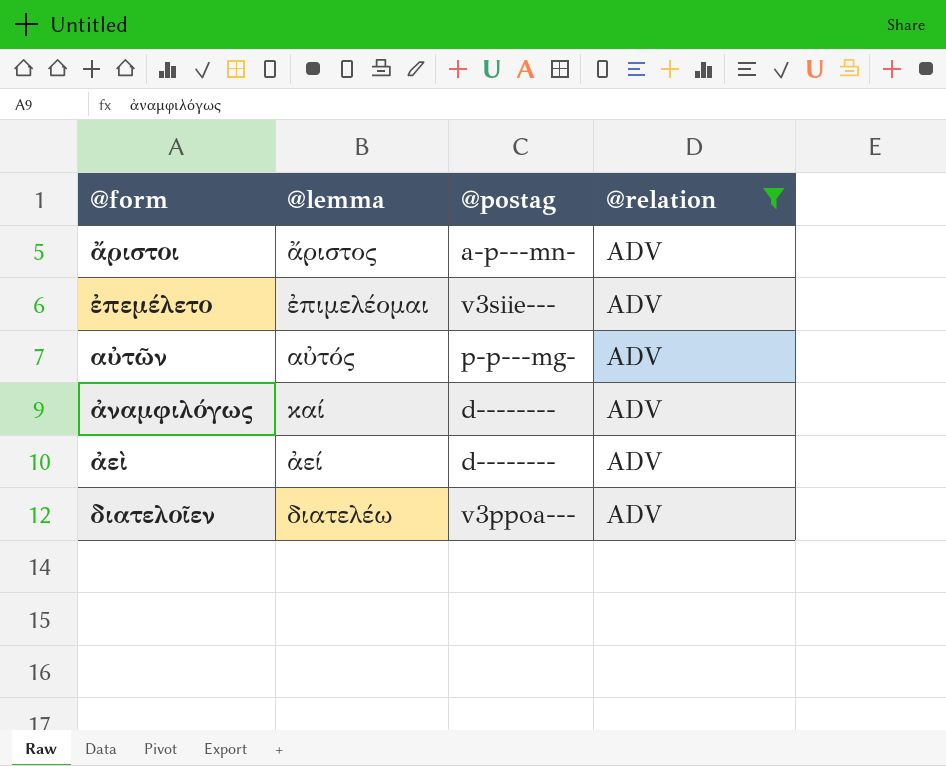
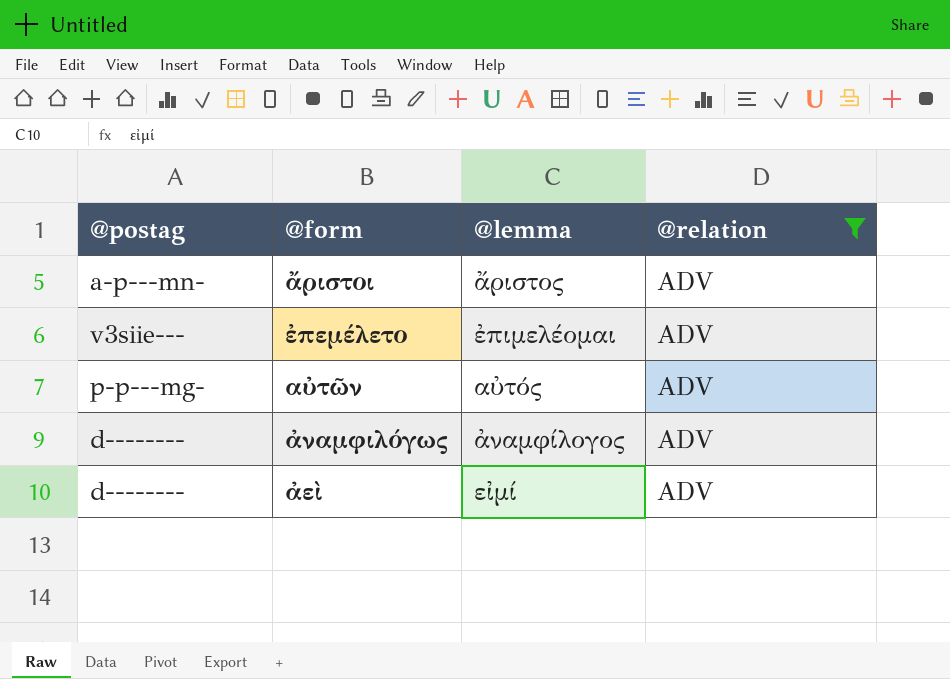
column @postag | position: 3 -> 1
row διατελοῖεν: διατελέω | v3ppoa--- | ADV -> none
ἀναμφιλόγως | @lemma: καί -> ἀναμφίλογος
ἀεὶ | @lemma: ἀεί -> εἰμί

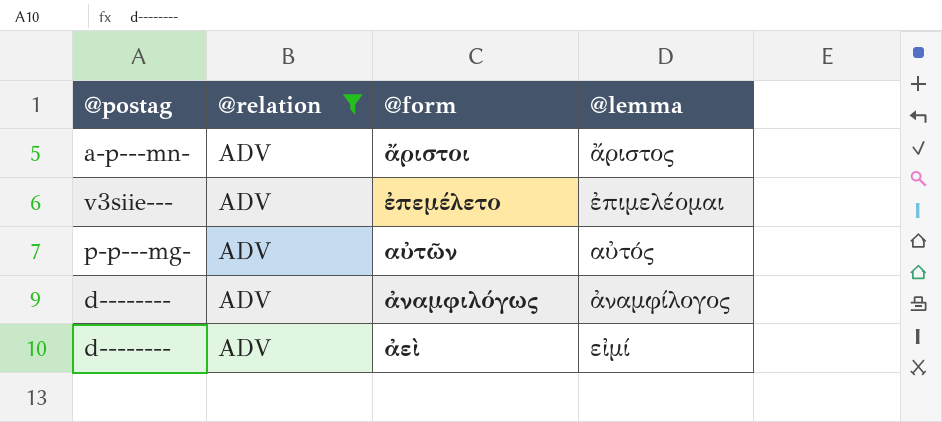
column @relation | position: 4 -> 2

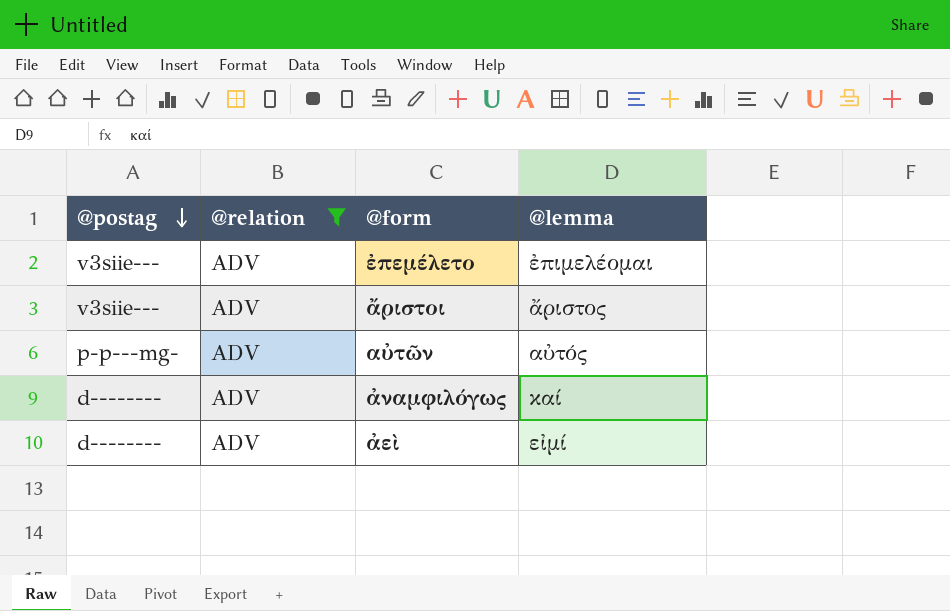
row order: none -> @postag descending
ἄριστοι | @postag: a-p---mn- -> v3siie---
ἀναμφιλόγως | @lemma: ἀναμφίλογος -> καί

